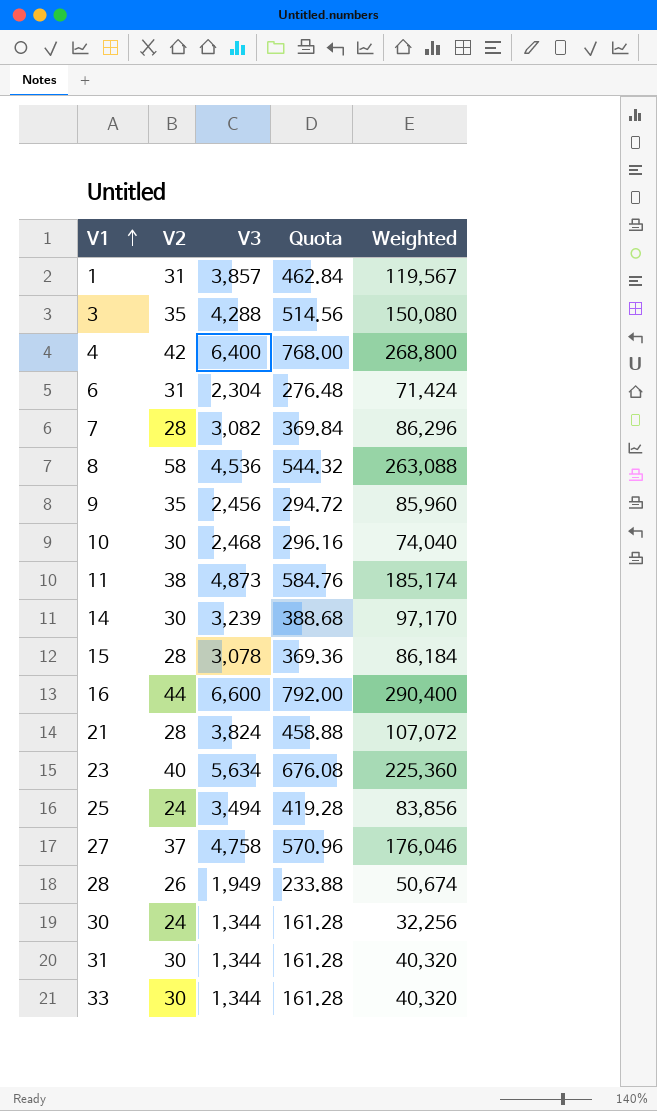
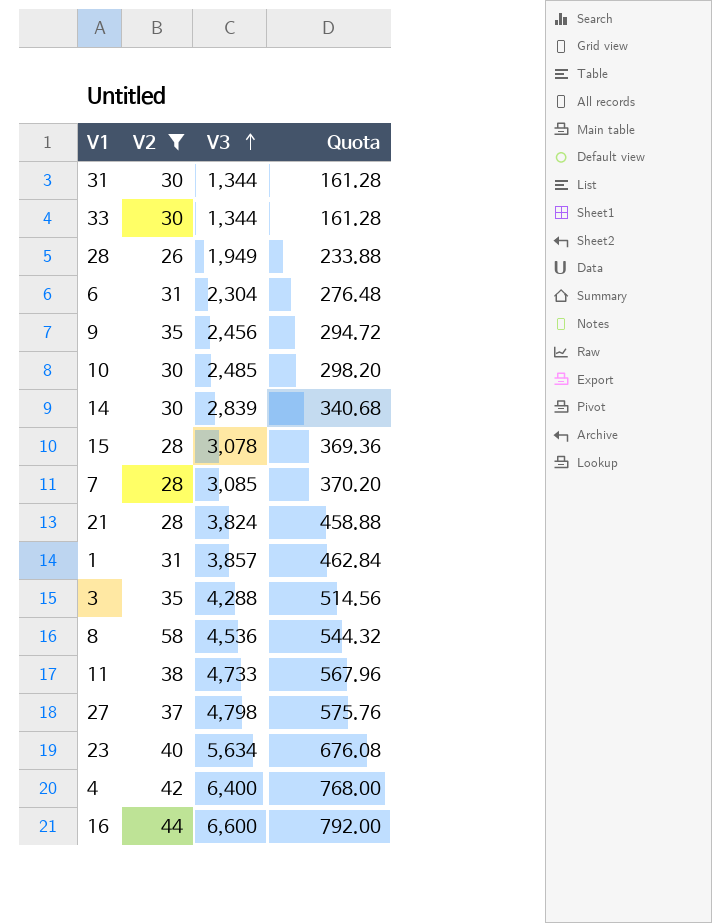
filter: none -> V2 != 24
row order: V1 ascending -> V3 ascending
column Weighted | formula: [V2] * [V3] -> none
10 | V3: 2,468 -> 2,485
10 | Quota: 296.16 -> 298.20
14 | V3: 3,239 -> 2,839
14 | Quota: 388.68 -> 340.68
7 | V3: 3,082 -> 3,085
7 | Quota: 369.84 -> 370.20
11 | V3: 4,873 -> 4,733
11 | Quota: 584.76 -> 567.96
27 | V3: 4,758 -> 4,798
27 | Quota: 570.96 -> 575.76

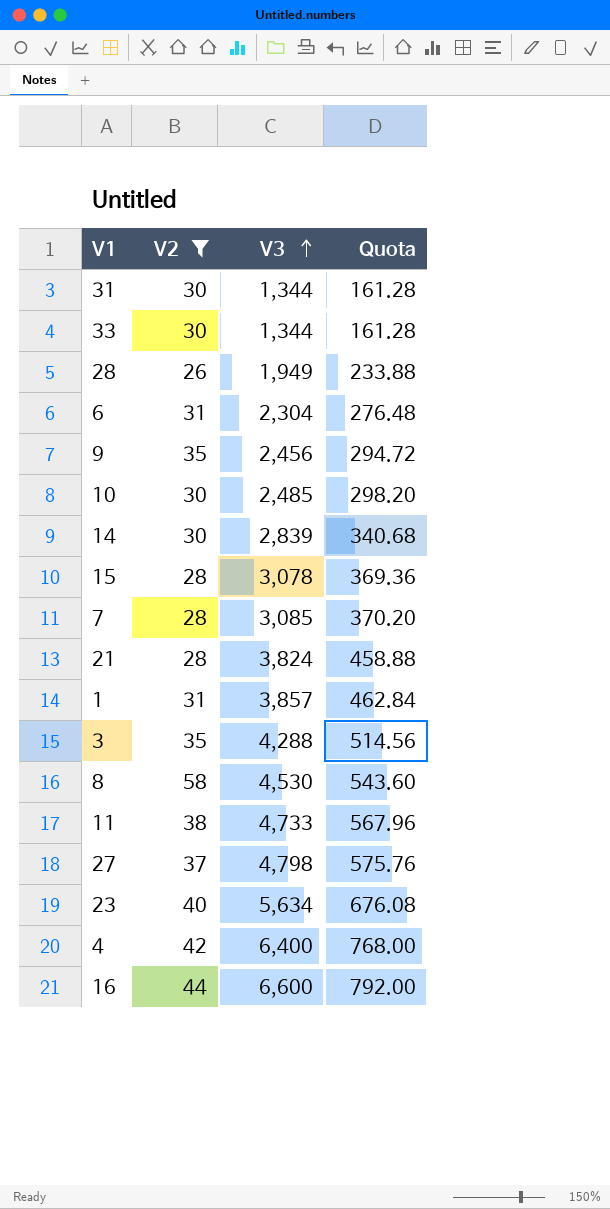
8 | V3: 4,536 -> 4,530
8 | Quota: 544.32 -> 543.60

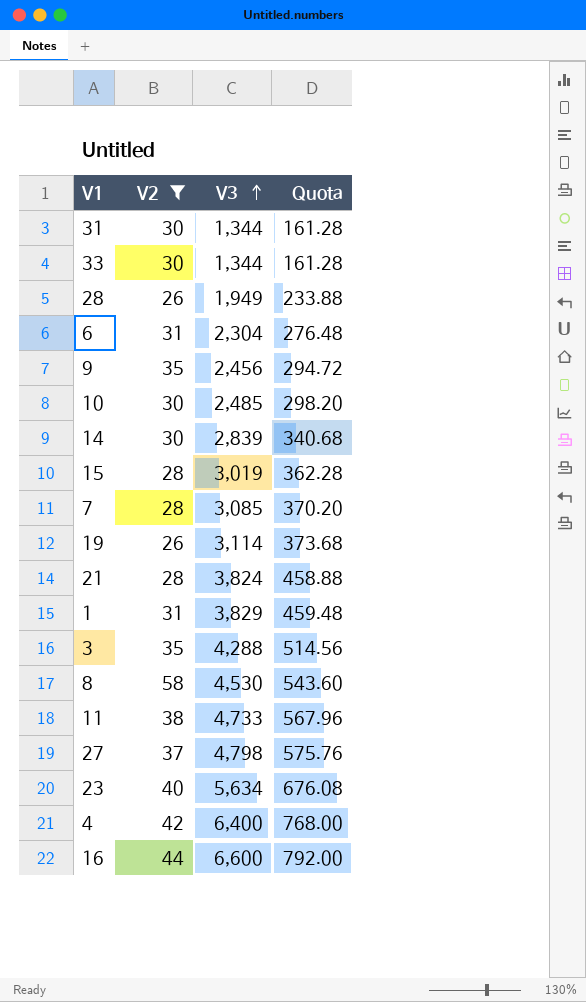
15 | V3: 3,078 -> 3,019
15 | Quota: 369.36 -> 362.28
row 19: none -> 26 | 3,114 | 373.68
1 | V3: 3,857 -> 3,829
1 | Quota: 462.84 -> 459.48

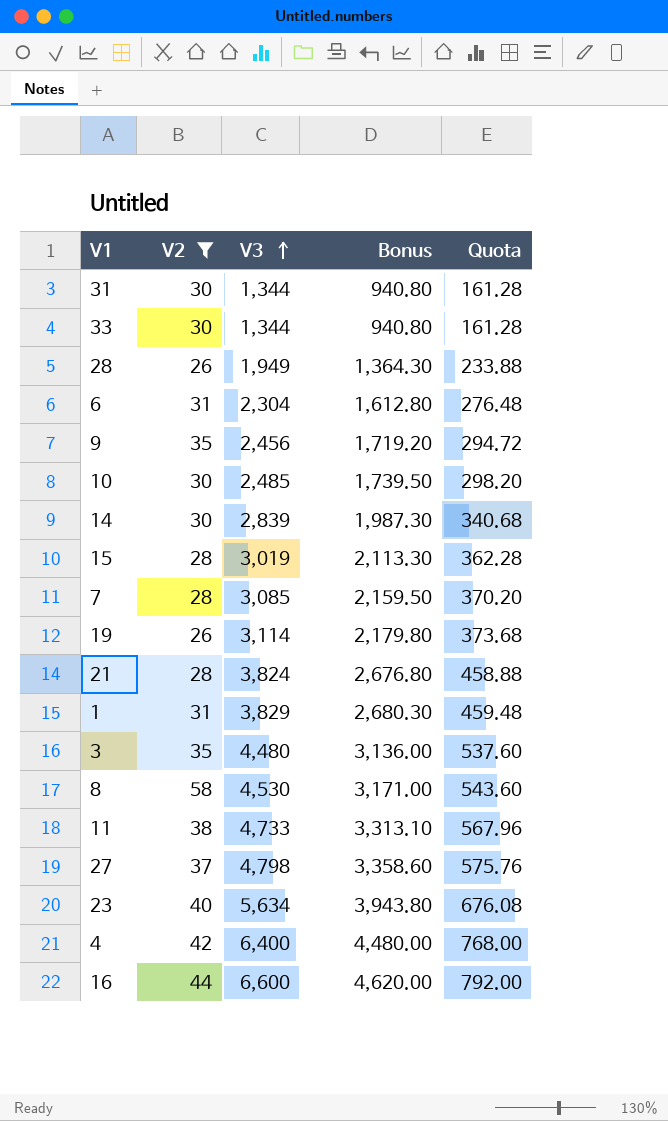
column Bonus | formula: none -> [V3] * 0.7
3 | V3: 4,288 -> 4,480
3 | Quota: 514.56 -> 537.60

